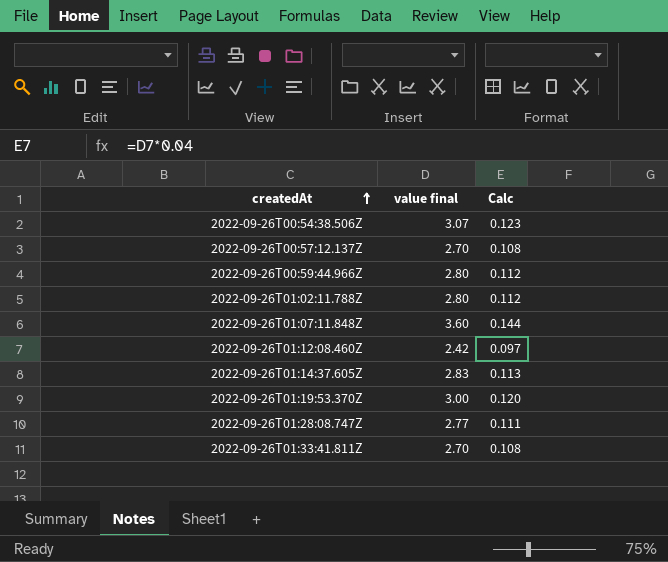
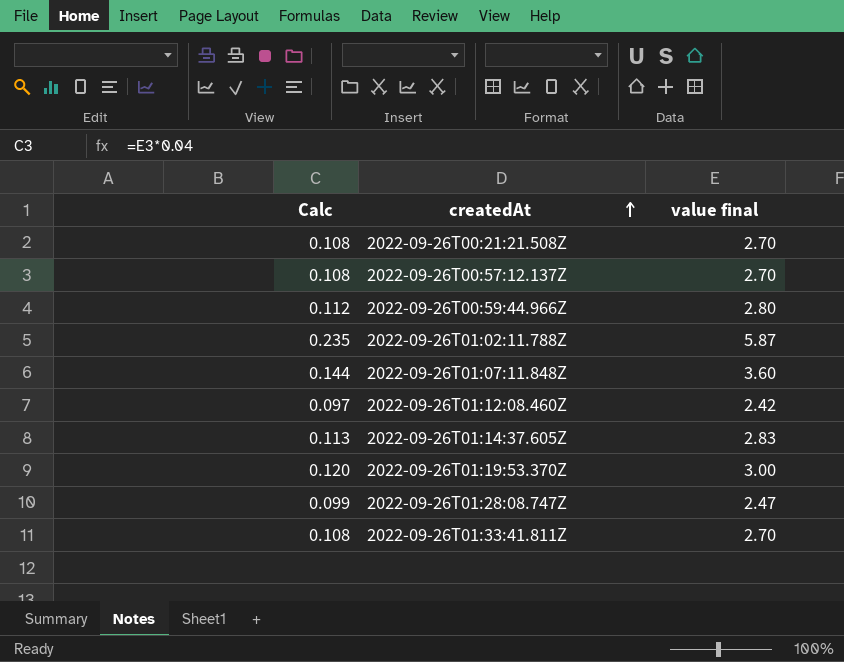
column Calc | position: 3 -> 1
row 2022-09-26T00:54:38.506Z: 3.07 | 0.123 -> none
row 2022-09-26T00:21:21.508Z: none -> 0.108 | 2.70
2022-09-26T01:02:11.788Z | Calc: 0.112 -> 0.235
2022-09-26T01:02:11.788Z | value final: 2.80 -> 5.87
2022-09-26T01:28:08.747Z | Calc: 0.111 -> 0.099
2022-09-26T01:28:08.747Z | value final: 2.77 -> 2.47

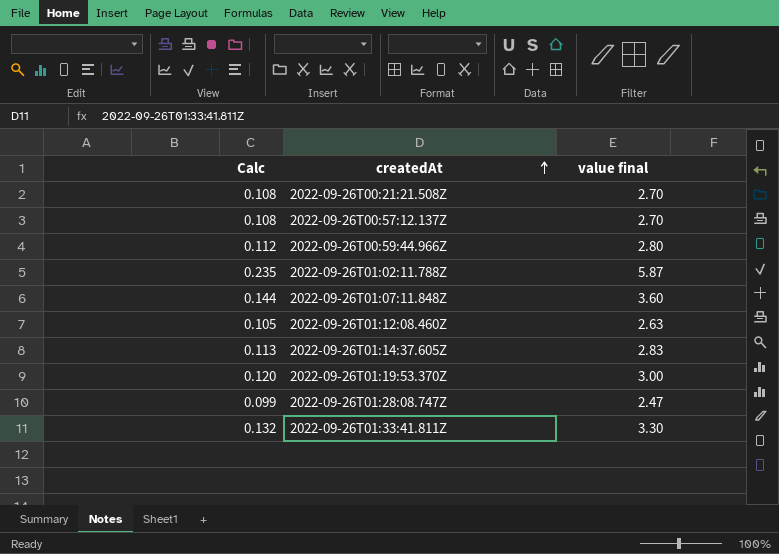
2022-09-26T01:12:08.460Z | Calc: 0.097 -> 0.105
2022-09-26T01:12:08.460Z | value final: 2.42 -> 2.63
2022-09-26T01:33:41.811Z | Calc: 0.108 -> 0.132
2022-09-26T01:33:41.811Z | value final: 2.70 -> 3.30

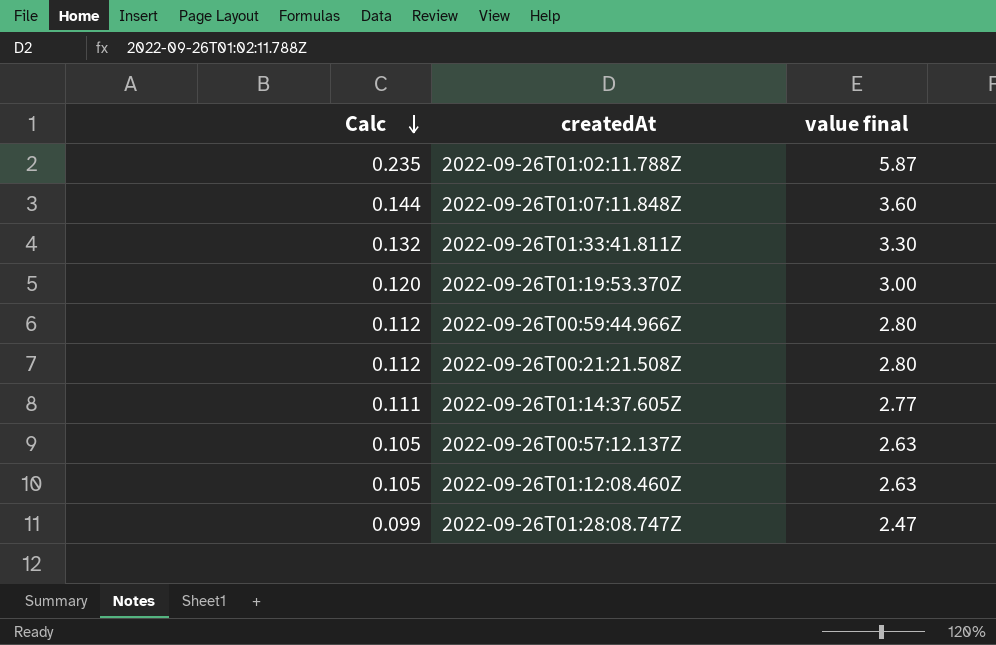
row order: createdAt ascending -> Calc descending
2022-09-26T00:21:21.508Z | Calc: 0.108 -> 0.112
2022-09-26T00:21:21.508Z | value final: 2.70 -> 2.80
2022-09-26T01:14:37.605Z | Calc: 0.113 -> 0.111
2022-09-26T01:14:37.605Z | value final: 2.83 -> 2.77
2022-09-26T00:57:12.137Z | Calc: 0.108 -> 0.105
2022-09-26T00:57:12.137Z | value final: 2.70 -> 2.63

